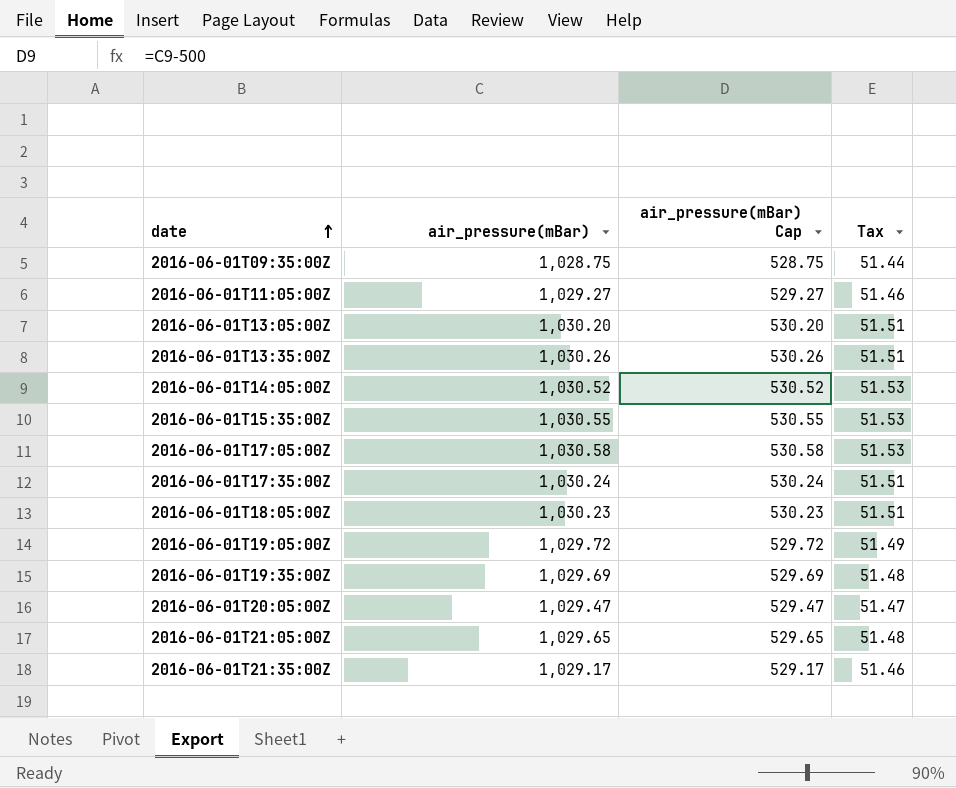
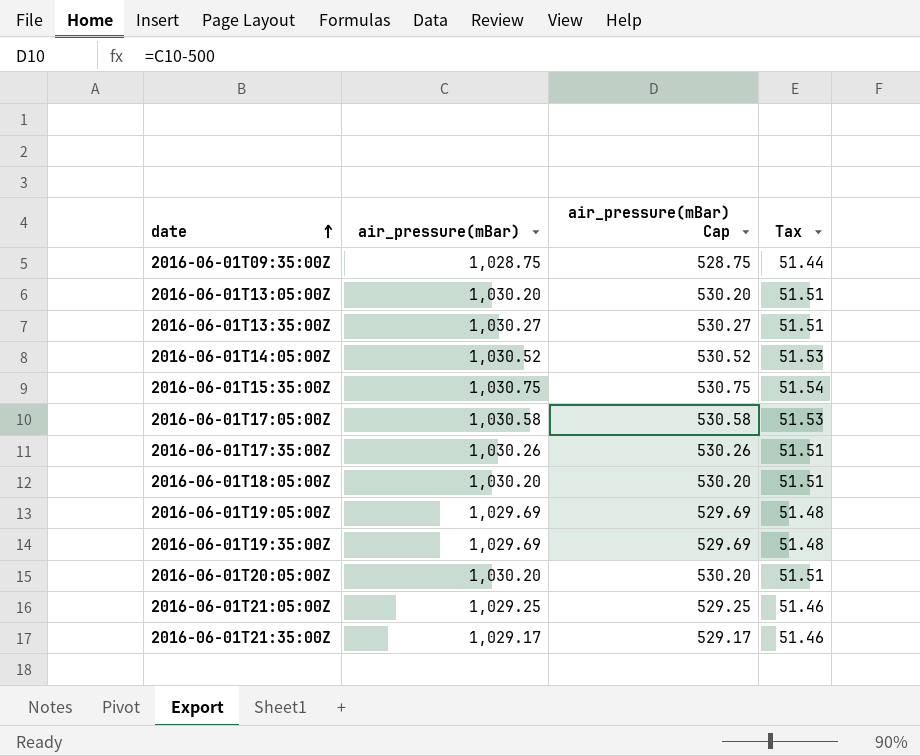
row 2016-06-01T11:05:00Z: 1,029.27 | 529.27 | 51.46 -> none
2016-06-01T13:35:00Z | air_pressure(mBar): 1,030.26 -> 1,030.27
2016-06-01T13:35:00Z | air_pressure(mBar) Cap: 530.26 -> 530.27
2016-06-01T15:35:00Z | air_pressure(mBar): 1,030.55 -> 1,030.75
2016-06-01T15:35:00Z | air_pressure(mBar) Cap: 530.55 -> 530.75
2016-06-01T15:35:00Z | Tax: 51.53 -> 51.54
2016-06-01T17:35:00Z | air_pressure(mBar): 1,030.24 -> 1,030.26
2016-06-01T17:35:00Z | air_pressure(mBar) Cap: 530.24 -> 530.26
2016-06-01T18:05:00Z | air_pressure(mBar): 1,030.23 -> 1,030.20
2016-06-01T18:05:00Z | air_pressure(mBar) Cap: 530.23 -> 530.20
2016-06-01T19:05:00Z | air_pressure(mBar): 1,029.72 -> 1,029.69
2016-06-01T19:05:00Z | air_pressure(mBar) Cap: 529.72 -> 529.69
2016-06-01T19:05:00Z | Tax: 51.49 -> 51.48
2016-06-01T20:05:00Z | air_pressure(mBar): 1,029.47 -> 1,030.20
2016-06-01T20:05:00Z | air_pressure(mBar) Cap: 529.47 -> 530.20
2016-06-01T20:05:00Z | Tax: 51.47 -> 51.51
2016-06-01T21:05:00Z | air_pressure(mBar): 1,029.65 -> 1,029.25
2016-06-01T21:05:00Z | air_pressure(mBar) Cap: 529.65 -> 529.25
2016-06-01T21:05:00Z | Tax: 51.48 -> 51.46

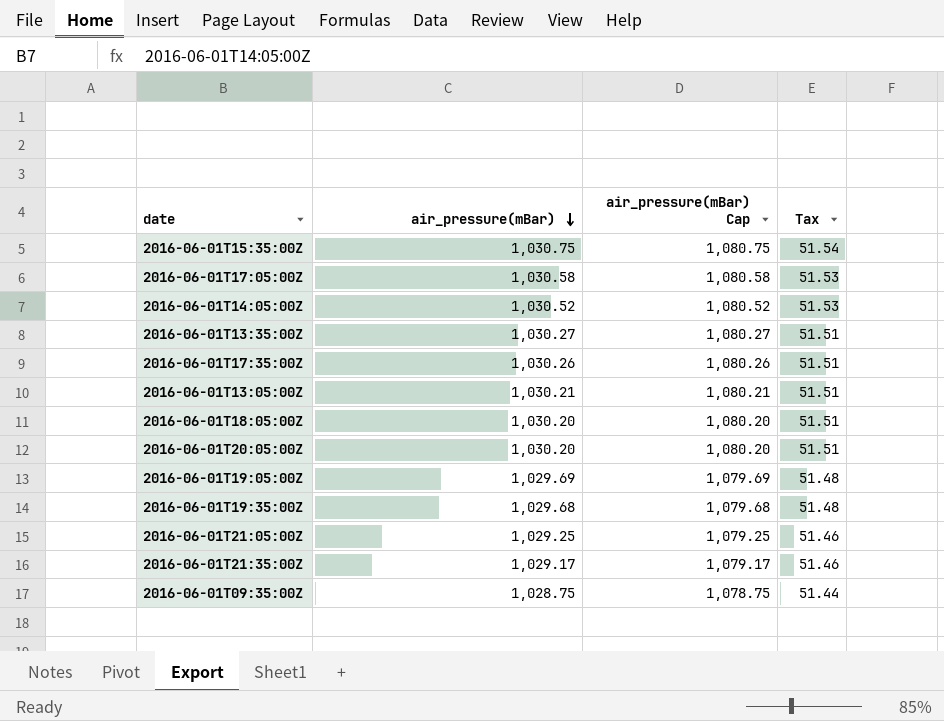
row order: date ascending -> air_pressure(mBar) descending
column air_pressure(mBar) Cap | formula: [air_pressure(mBar)] - 500 -> [air_pressure(mBar)] + 50
2016-06-01T13:05:00Z | air_pressure(mBar): 1,030.20 -> 1,030.21
2016-06-01T19:35:00Z | air_pressure(mBar): 1,029.69 -> 1,029.68

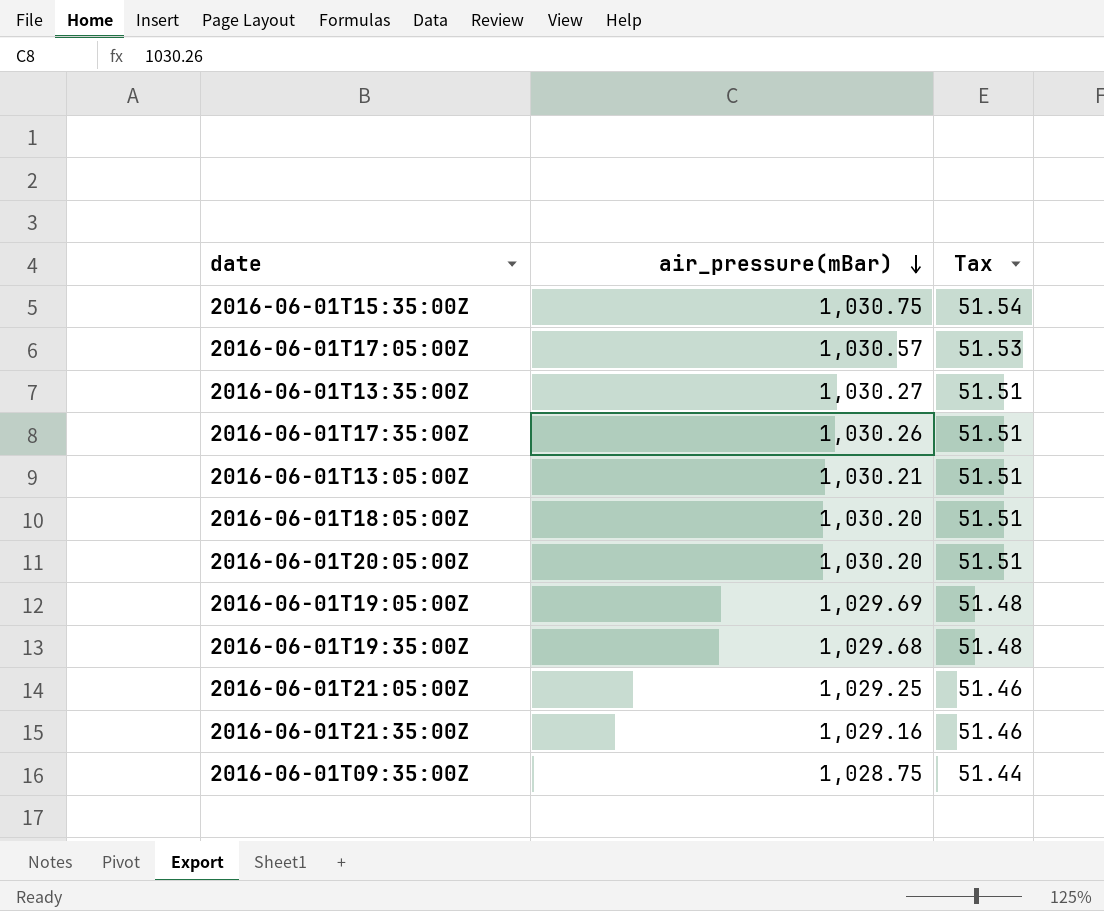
column air_pressure(mBar) Cap | formula: [air_pressure(mBar)] + 50 -> none
row 2016-06-01T14:05:00Z: 1,030.52 | 1,080.52 | 51.53 -> none
2016-06-01T17:05:00Z | air_pressure(mBar): 1,030.58 -> 1,030.57
2016-06-01T21:35:00Z | air_pressure(mBar): 1,029.17 -> 1,029.16

